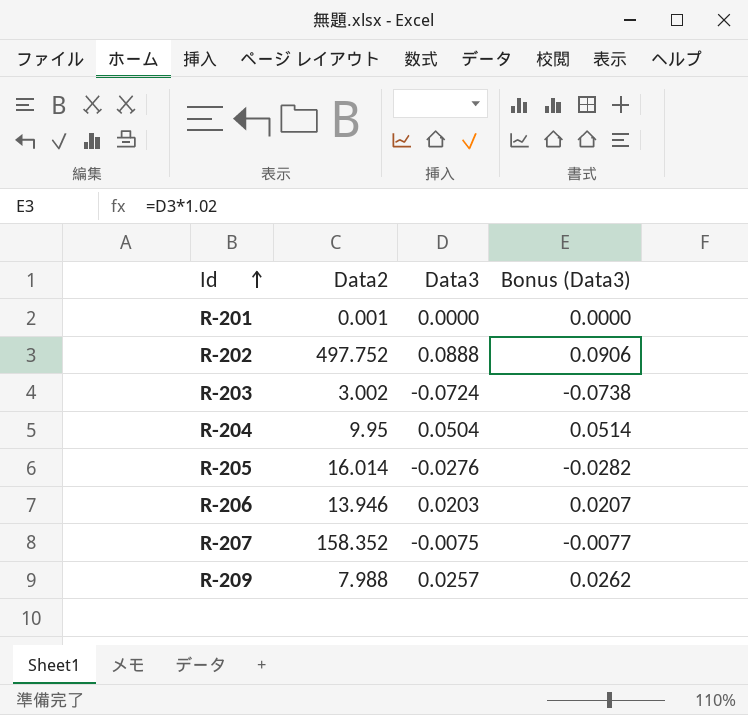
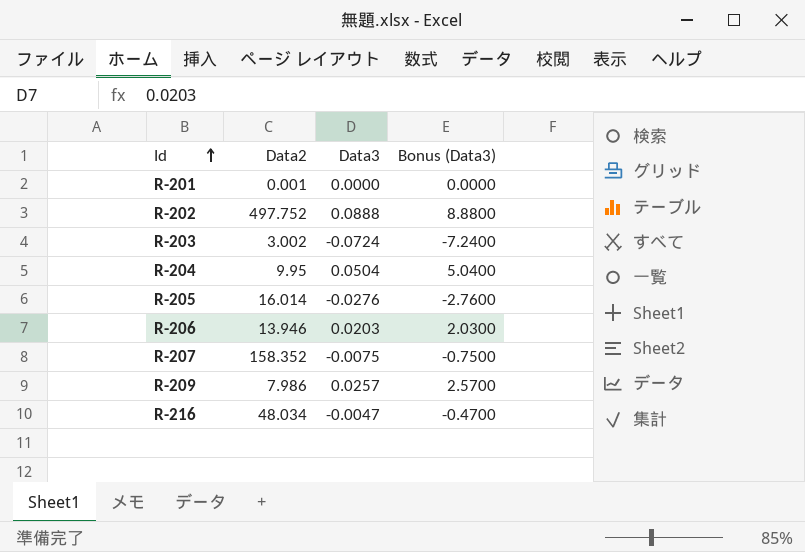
column Bonus (Data3) | formula: [Data3] * 1.02 -> [Data3] * 100
R-209 | Data2: 7.988 -> 7.986
row R-216: none -> 48.034 | -0.0047 | -0.4700

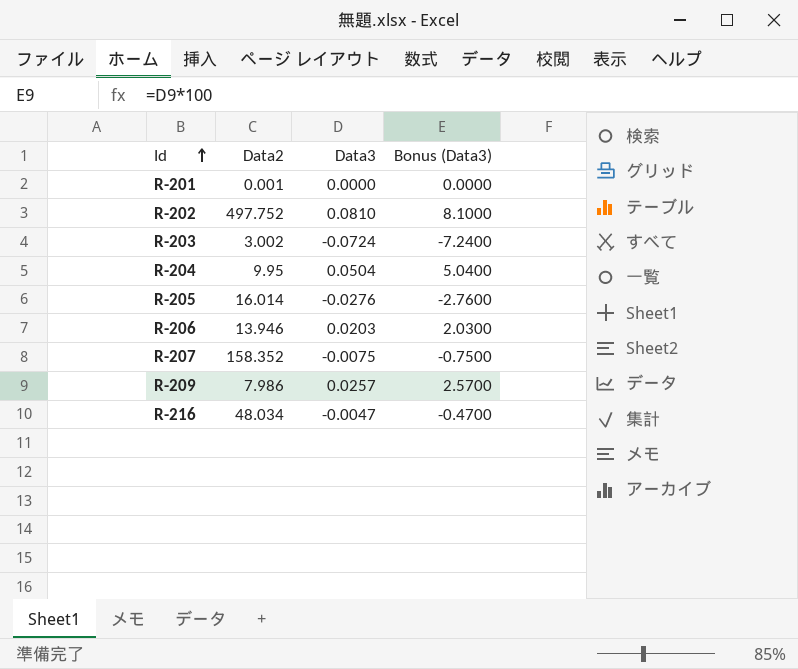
R-202 | Data3: 0.0888 -> 0.0810
R-202 | Bonus (Data3): 8.8800 -> 8.1000

